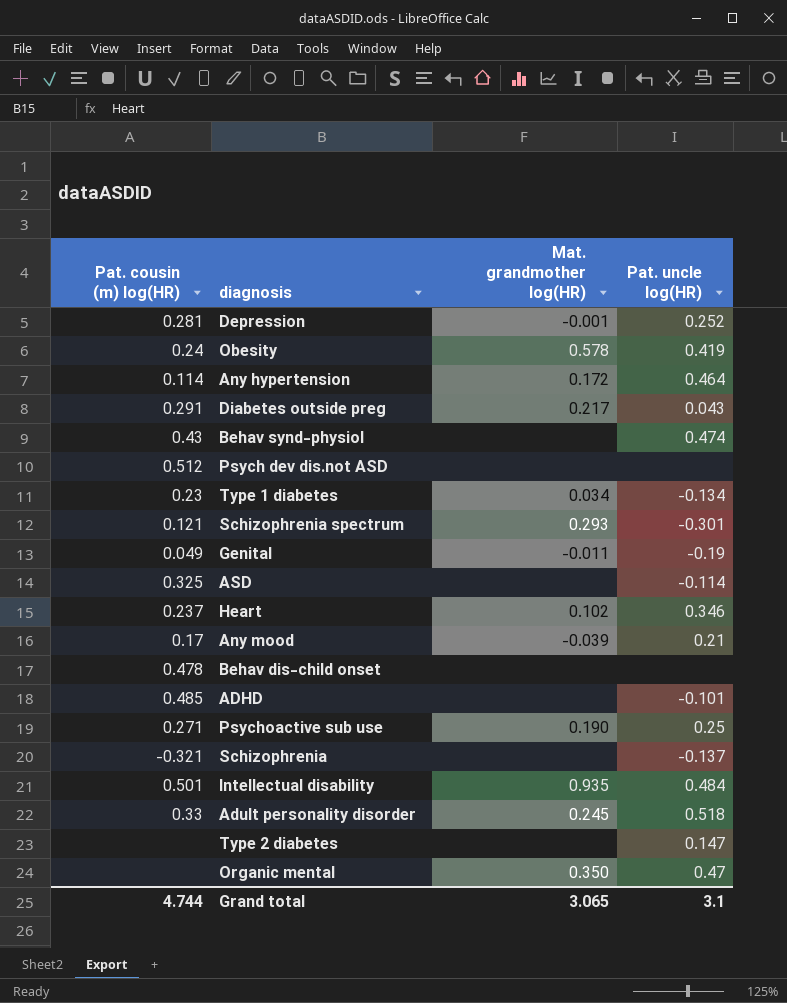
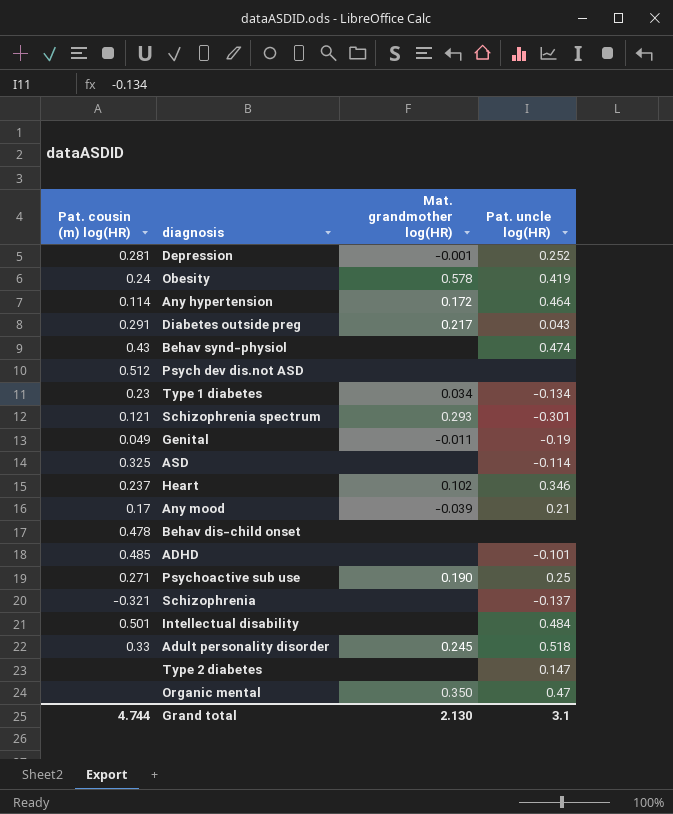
Intellectual disability | Mat. grandmother log(HR): 0.935 -> none
Grand total | Mat. grandmother log(HR): 3.065 -> 2.130

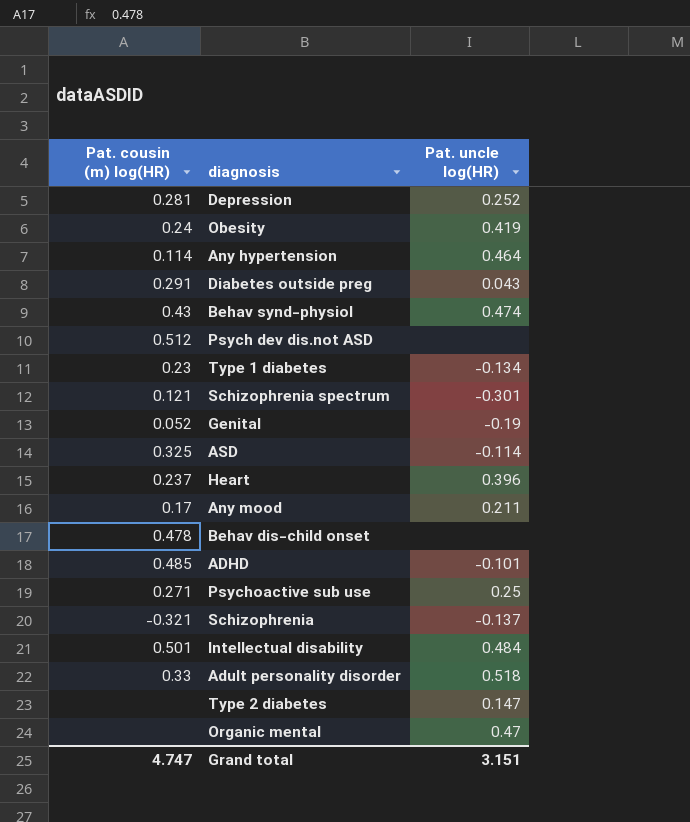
column Mat. grandmother log(HR) | position: 3 -> none
Genital | Pat. cousin (m) log(HR): 0.049 -> 0.052
Heart | Pat. uncle log(HR): 0.346 -> 0.396
Any mood | Pat. uncle log(HR): 0.21 -> 0.211
Grand total | Pat. cousin (m) log(HR): 4.744 -> 4.747
Grand total | Pat. uncle log(HR): 3.1 -> 3.151

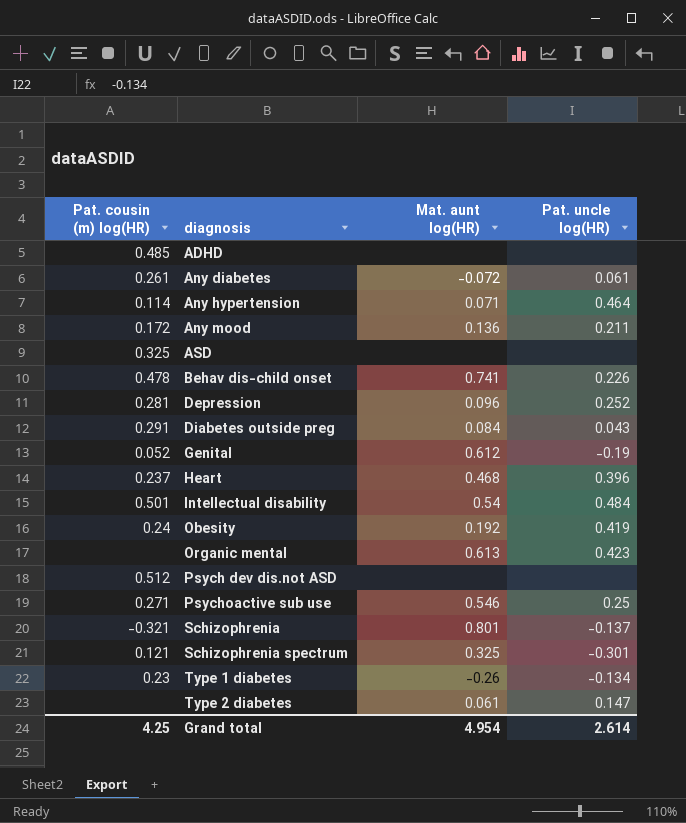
row order: none -> diagnosis ascending
column Mat. aunt log(HR) | position: none -> 3
row Behav synd-physiol: 0.43 | 0.474 -> none
row Adult personality disorder: 0.33 | 0.518 -> none
ADHD | Pat. uncle log(HR): -0.101 -> none
row Any diabetes: none -> 0.261 | -0.072 | 0.061
Any mood | Pat. cousin (m) log(HR): 0.17 -> 0.172
ASD | Pat. uncle log(HR): -0.114 -> none
Behav dis-child onset | Pat. uncle log(HR): none -> 0.226
Organic mental | Pat. uncle log(HR): 0.47 -> 0.423
Grand total | Pat. cousin (m) log(HR): 4.747 -> 4.25
Grand total | Pat. uncle log(HR): 3.151 -> 2.614

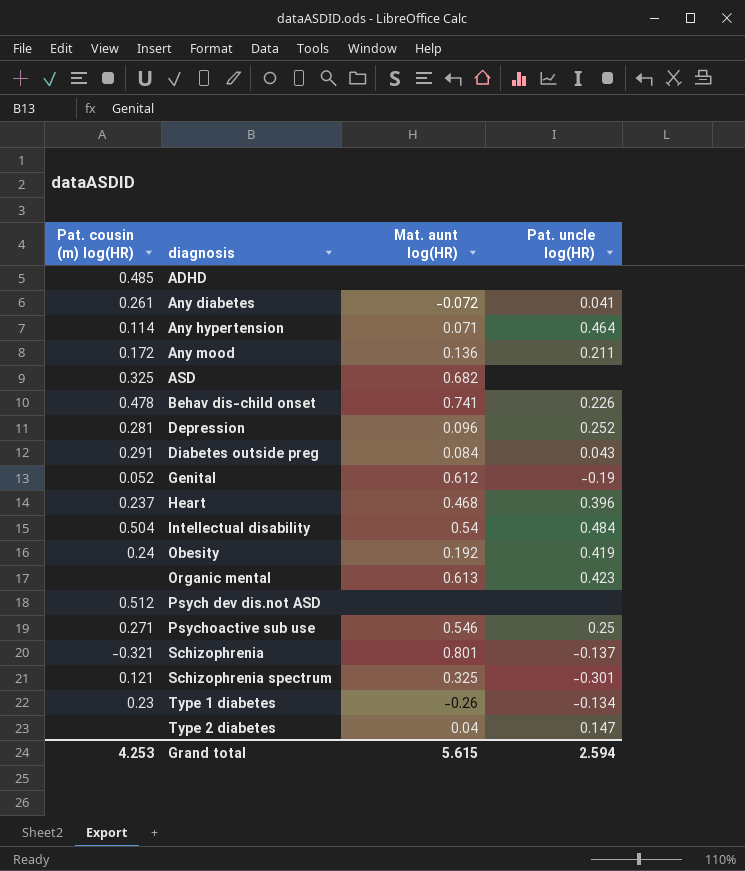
Any diabetes | Pat. uncle log(HR): 0.061 -> 0.041
ASD | Mat. aunt log(HR): none -> 0.682
Intellectual disability | Pat. cousin (m) log(HR): 0.501 -> 0.504
Type 2 diabetes | Mat. aunt log(HR): 0.061 -> 0.04
Grand total | Pat. cousin (m) log(HR): 4.25 -> 4.253
Grand total | Mat. aunt log(HR): 4.954 -> 5.615
Grand total | Pat. uncle log(HR): 2.614 -> 2.594

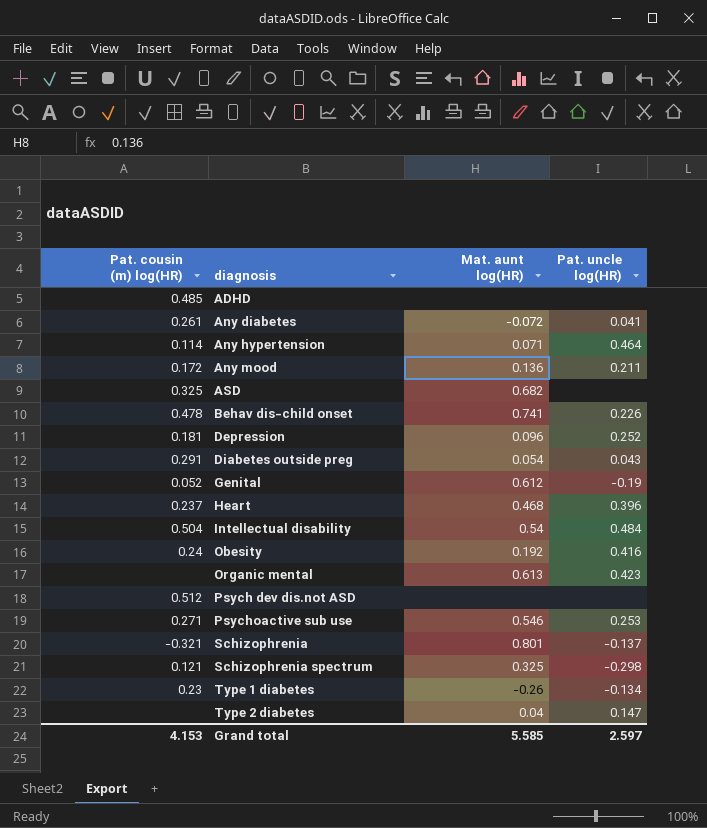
Depression | Pat. cousin (m) log(HR): 0.281 -> 0.181
Diabetes outside preg | Mat. aunt log(HR): 0.084 -> 0.054
Obesity | Pat. uncle log(HR): 0.419 -> 0.416
Psychoactive sub use | Pat. uncle log(HR): 0.25 -> 0.253
Schizophrenia spectrum | Pat. uncle log(HR): -0.301 -> -0.298
Grand total | Pat. cousin (m) log(HR): 4.253 -> 4.153
Grand total | Mat. aunt log(HR): 5.615 -> 5.585
Grand total | Pat. uncle log(HR): 2.594 -> 2.597

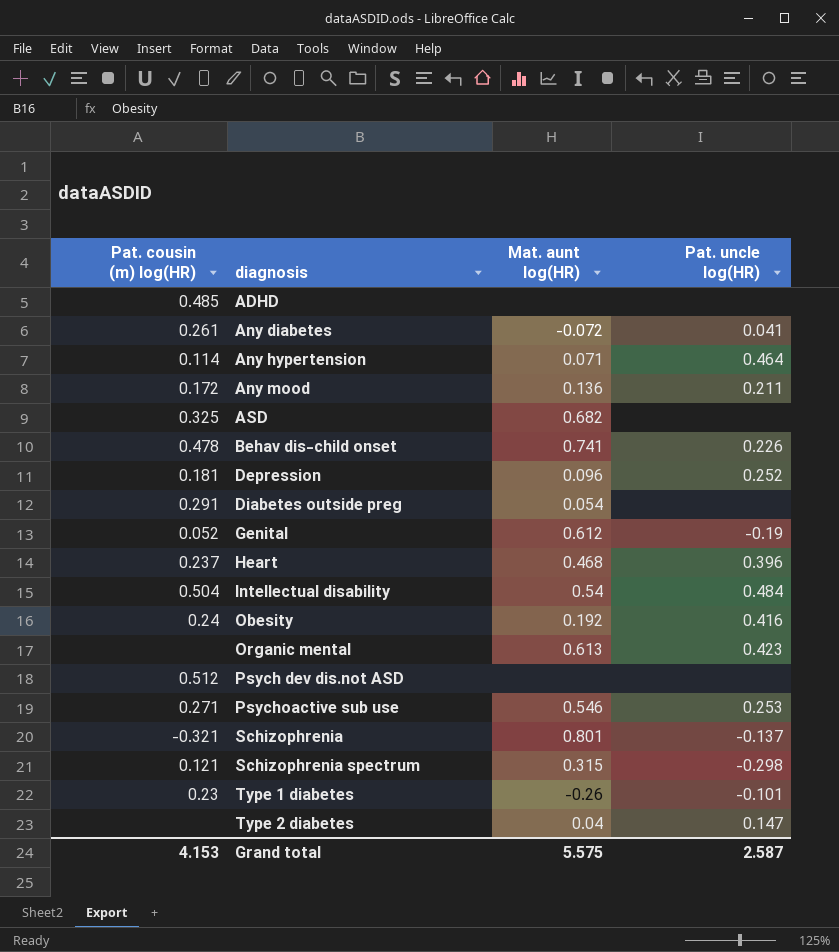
Diabetes outside preg | Pat. uncle log(HR): 0.043 -> none
Schizophrenia spectrum | Mat. aunt log(HR): 0.325 -> 0.315
Type 1 diabetes | Pat. uncle log(HR): -0.134 -> -0.101
Grand total | Mat. aunt log(HR): 5.585 -> 5.575
Grand total | Pat. uncle log(HR): 2.597 -> 2.587

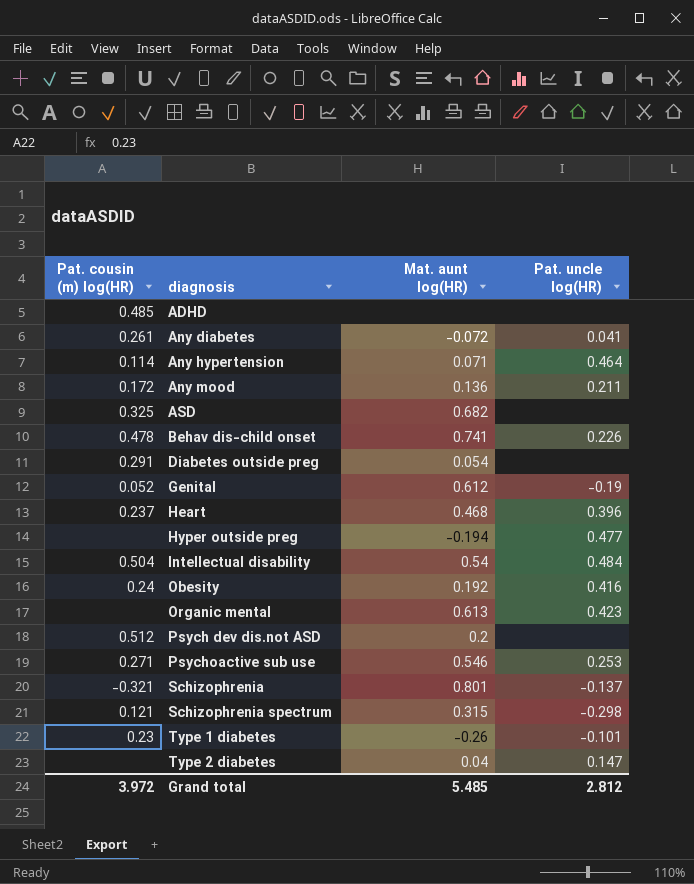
row Depression: 0.181 | 0.096 | 0.252 -> none
row Hyper outside preg: none -> none | -0.194 | 0.477
Psych dev dis.not ASD | Mat. aunt log(HR): none -> 0.2
Grand total | Pat. cousin (m) log(HR): 4.153 -> 3.972
Grand total | Mat. aunt log(HR): 5.575 -> 5.485
Grand total | Pat. uncle log(HR): 2.587 -> 2.812

